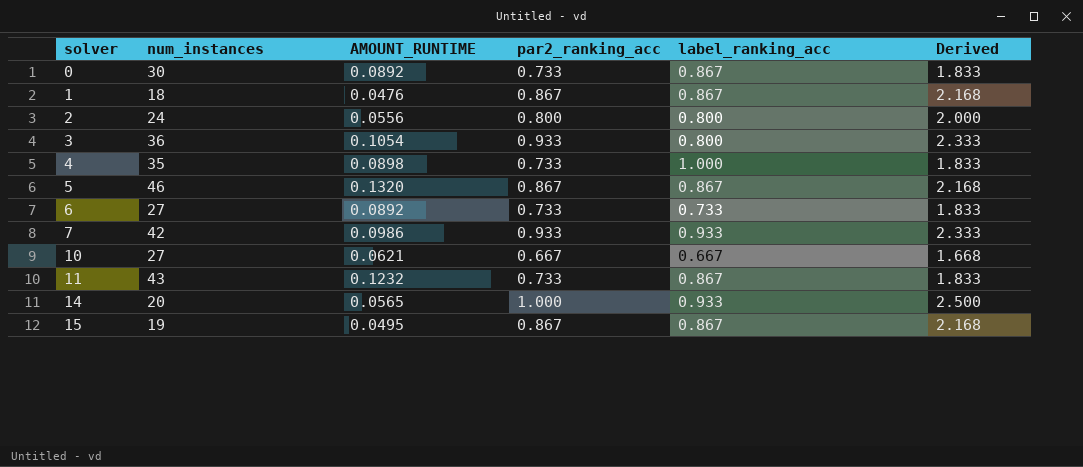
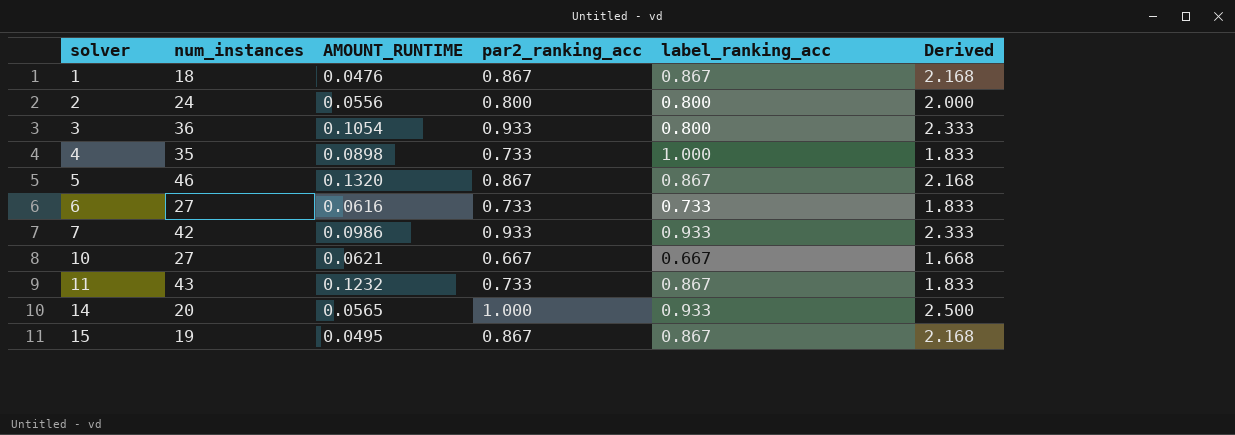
row 0: 30 | 0.0892 | 0.733 | 0.867 | 1.833 -> none
6 | AMOUNT_RUNTIME: 0.0892 -> 0.0616

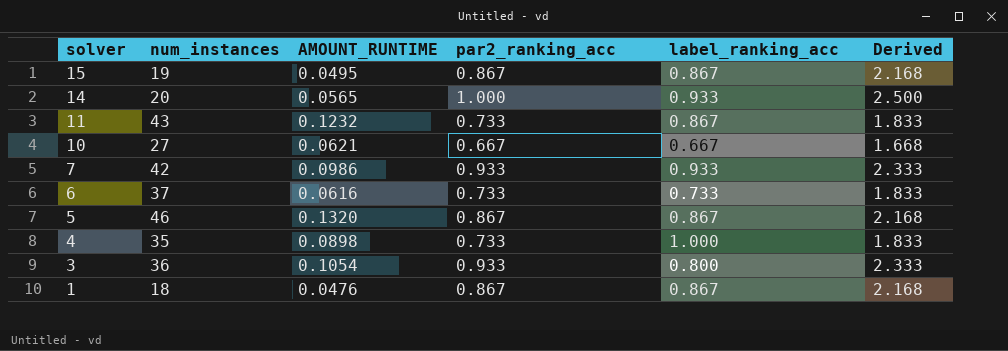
row order: solver ascending -> solver descending
row 2: 24 | 0.0556 | 0.800 | 0.800 | 2.000 -> none
6 | num_instances: 27 -> 37

